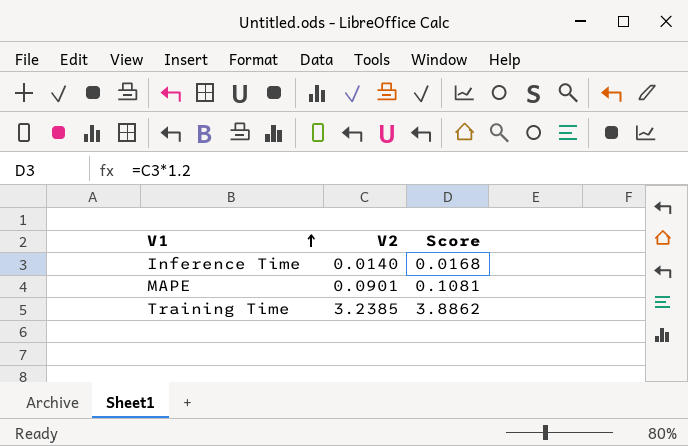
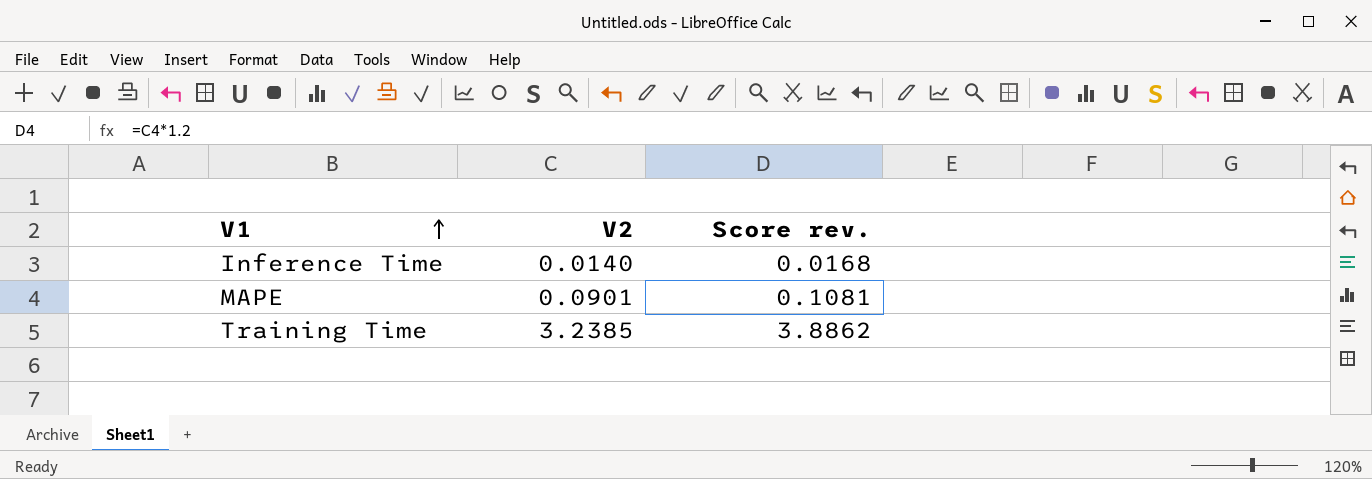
column name: Score -> Score rev.

